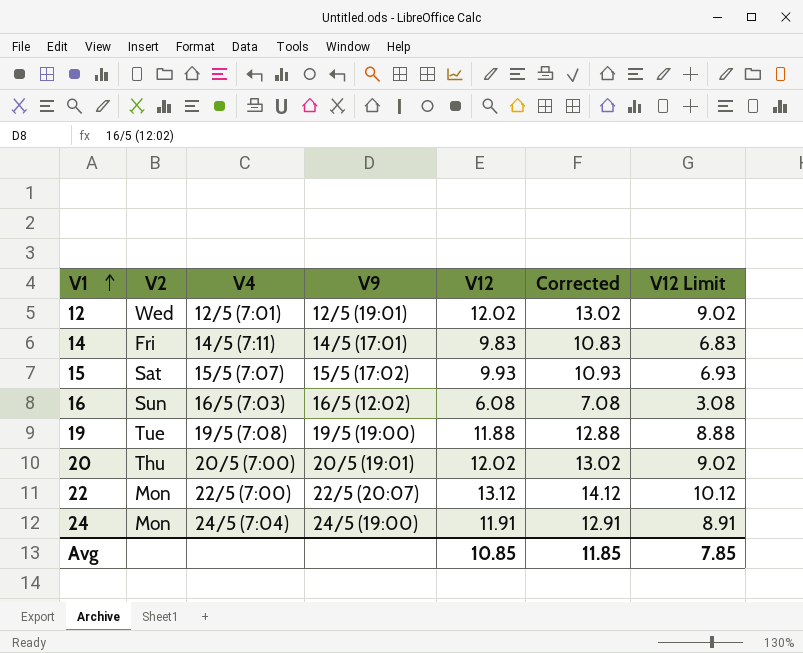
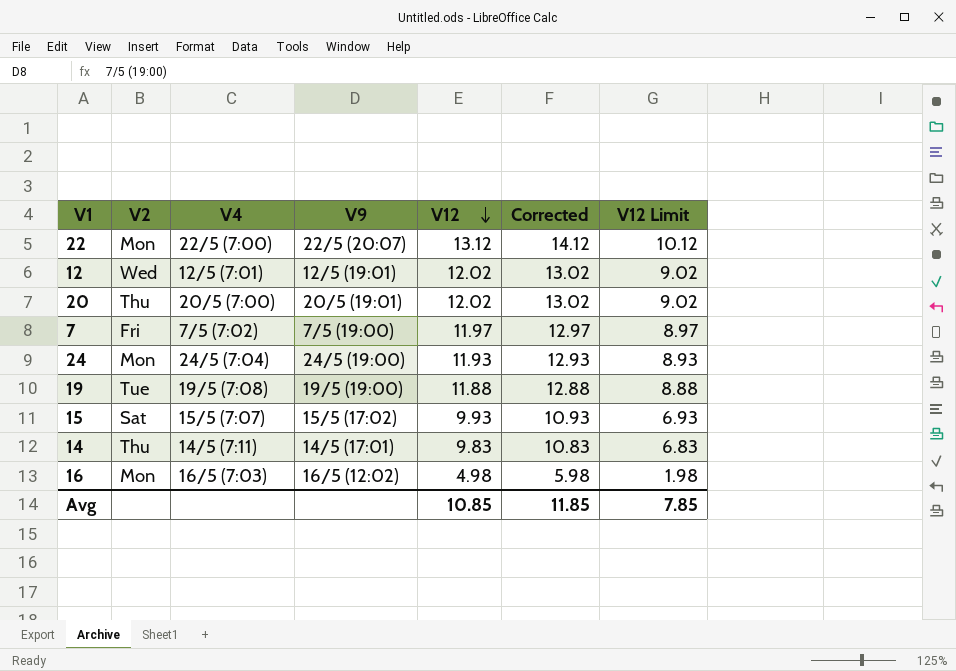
row order: V1 ascending -> V12 descending
row 7: none -> Fri | 7/5 (7:02) | 7/5 (19:00) | 11.97 | 12.97 | 8.97
24 | V12: 11.91 -> 11.93
24 | Corrected: 12.91 -> 12.93
24 | V12 Limit: 8.91 -> 8.93
14 | V2: Fri -> Thu
16 | V2: Sun -> Mon
16 | V12: 6.08 -> 4.98
16 | Corrected: 7.08 -> 5.98
16 | V12 Limit: 3.08 -> 1.98

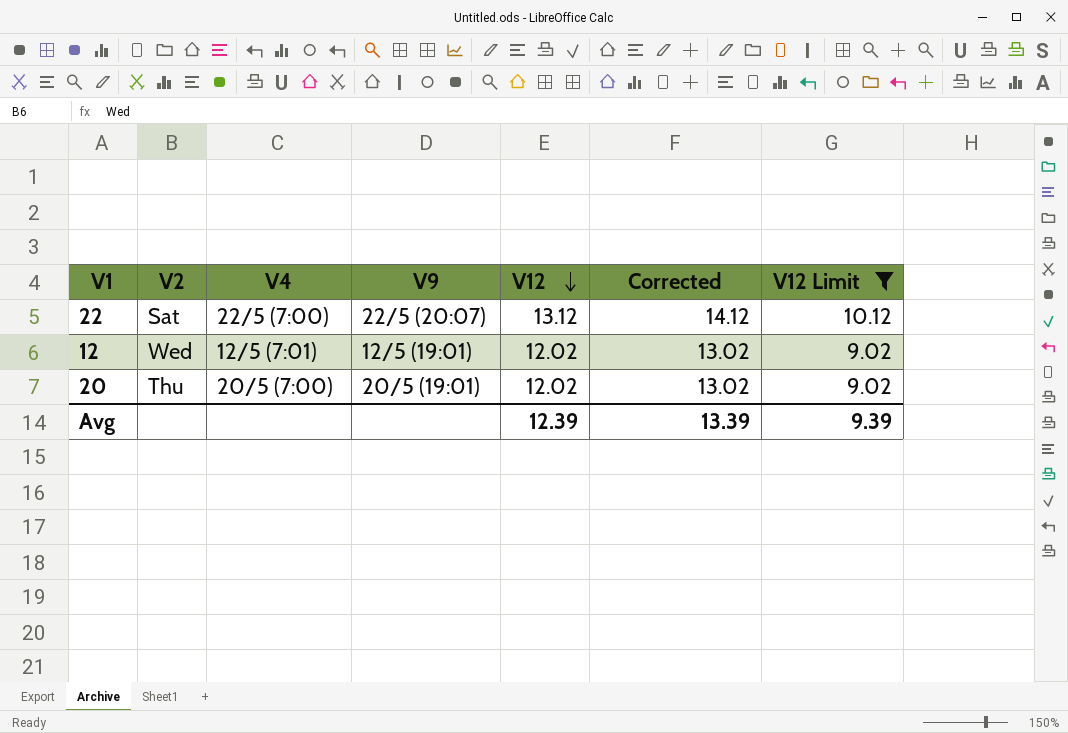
filter: none -> V12 Limit >= 9.02
22 | V2: Mon -> Sat
Avg | V12: 10.85 -> 12.39
Avg | Corrected: 11.85 -> 13.39
Avg | V12 Limit: 7.85 -> 9.39

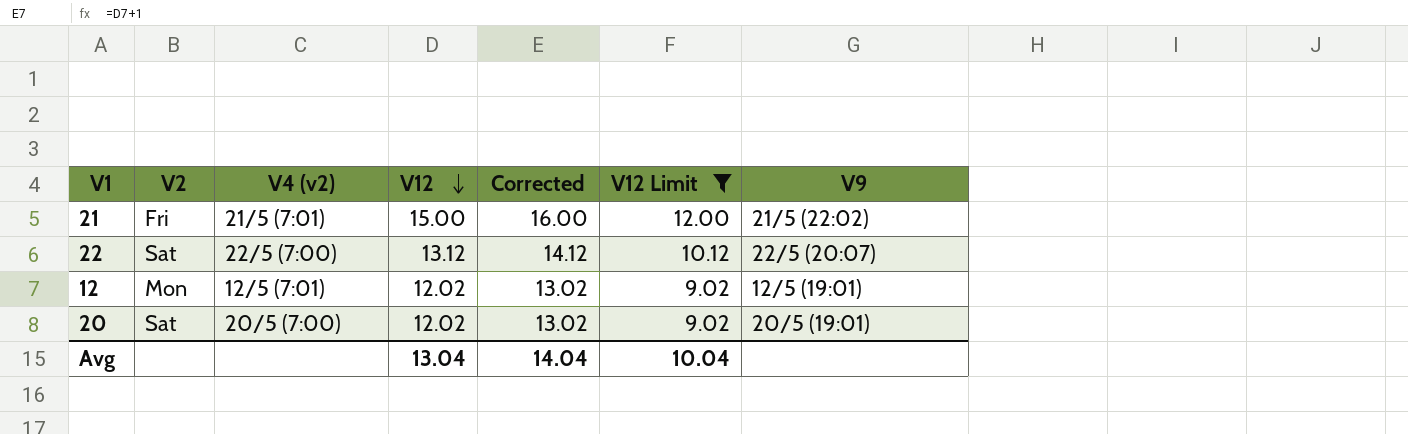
column name: V4 -> V4 (v2)
column V9 | position: 4 -> 7
row 21: none -> Fri | 21/5 (7:01) | 15.00 | 16.00 | 12.00 | 21/5 (22:02)
12 | V2: Wed -> Mon
20 | V2: Thu -> Sat
Avg | V12: 12.39 -> 13.04
Avg | Corrected: 13.39 -> 14.04
Avg | V12 Limit: 9.39 -> 10.04

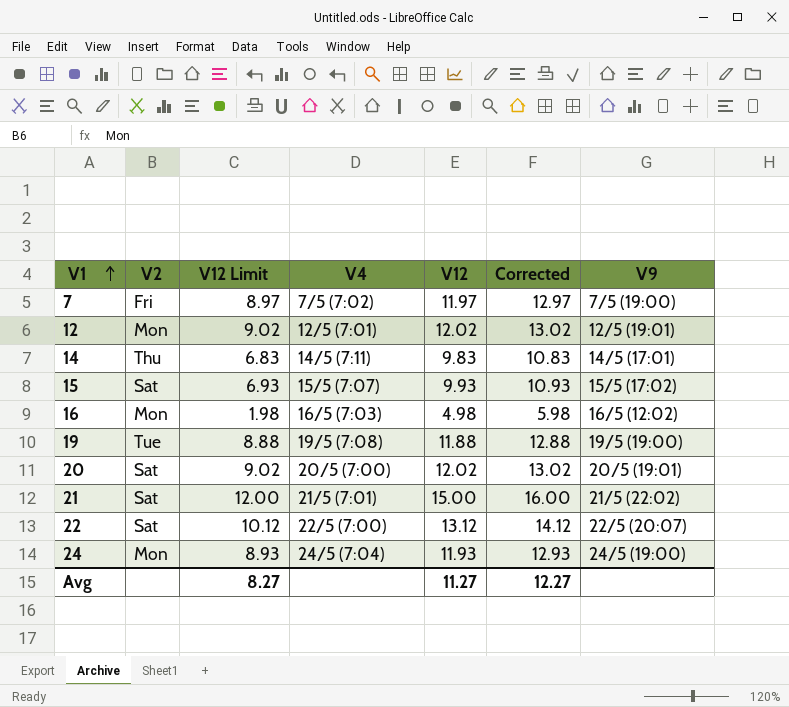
filter: V12 Limit >= 9.02 -> none
row order: V12 descending -> V1 ascending
column V12 Limit | position: 6 -> 3
column name: V4 (v2) -> V4
21 | V2: Fri -> Sat
Avg | V12 Limit: 10.04 -> 8.27
Avg | V12: 13.04 -> 11.27
Avg | Corrected: 14.04 -> 12.27

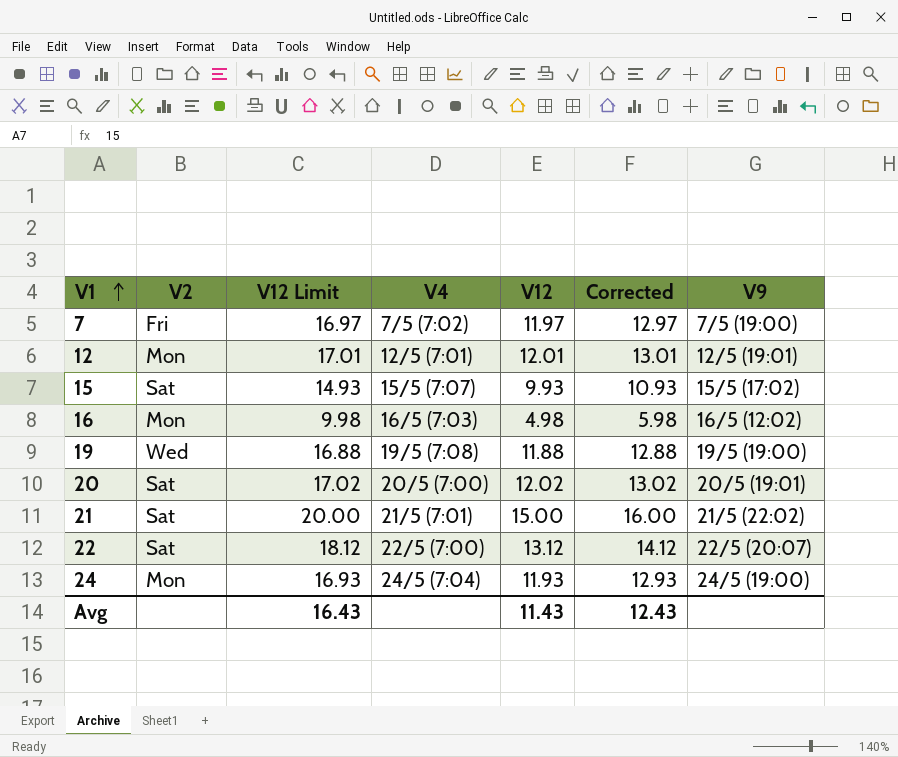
column V12 Limit | formula: [V12] - 3 -> [V12] + 5
row 14: Thu | 6.83 | 14/5 (7:11) | 9.83 | 10.83 | 14/5 (17:01) -> none
12 | V12: 12.02 -> 12.01
12 | Corrected: 13.02 -> 13.01
19 | V2: Tue -> Wed
Avg | V12 Limit: 8.27 -> 16.43
Avg | V12: 11.27 -> 11.43
Avg | Corrected: 12.27 -> 12.43

